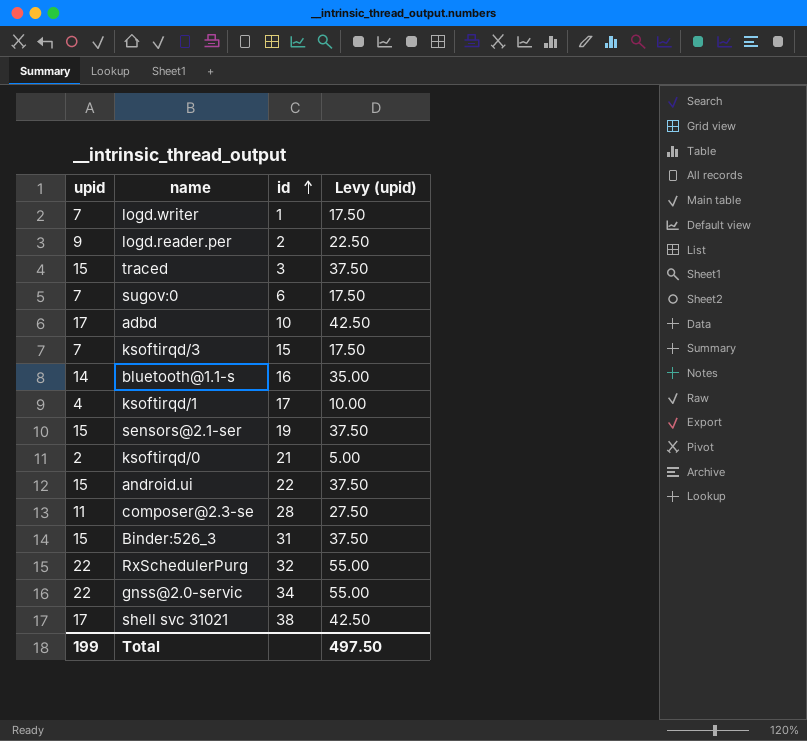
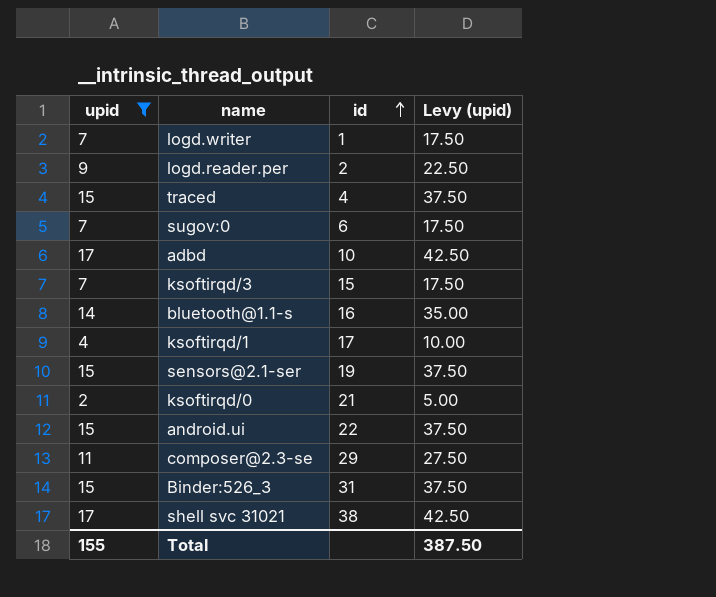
filter: none -> upid != 22
traced | id: 3 -> 4
composer@2.3-se | id: 28 -> 29
Total | upid: 199 -> 155
Total | Levy (upid): 497.50 -> 387.50

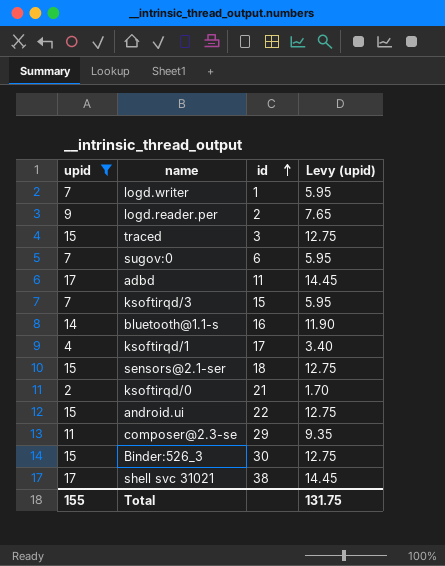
column Levy (upid) | formula: [upid] * 2.5 -> [upid] * 0.85
traced | id: 4 -> 3
adbd | id: 10 -> 11
sensors@2.1-ser | id: 19 -> 18
Binder:526_3 | id: 31 -> 30
Total | Levy (upid): 387.50 -> 131.75

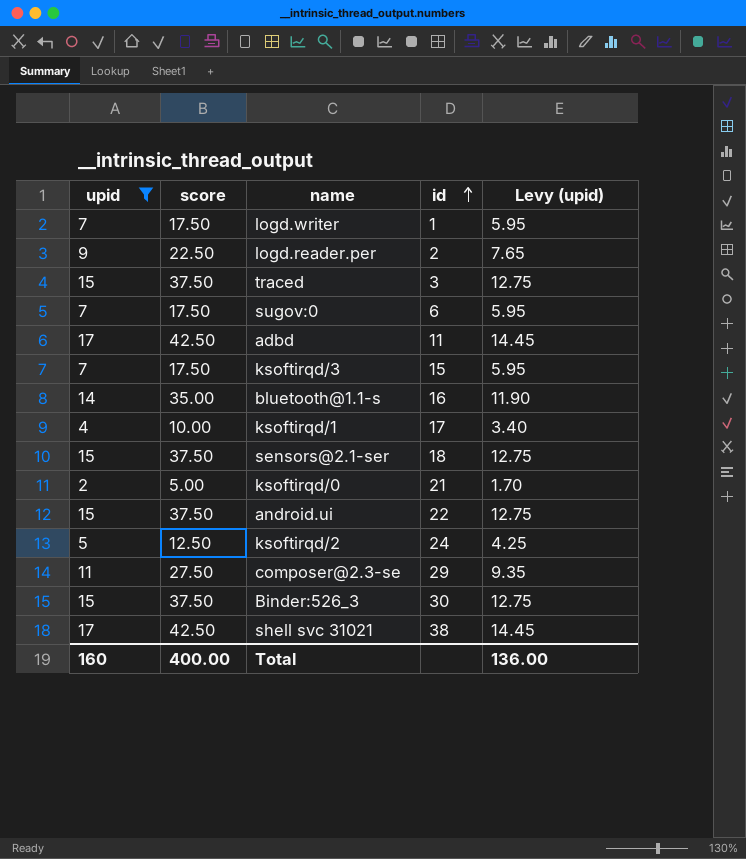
column score | formula: none -> [upid] * 2.5
row ksoftirqd/2: none -> 5 | 12.50 | 24 | 4.25
Total | upid: 155 -> 160
Total | Levy (upid): 131.75 -> 136.00

